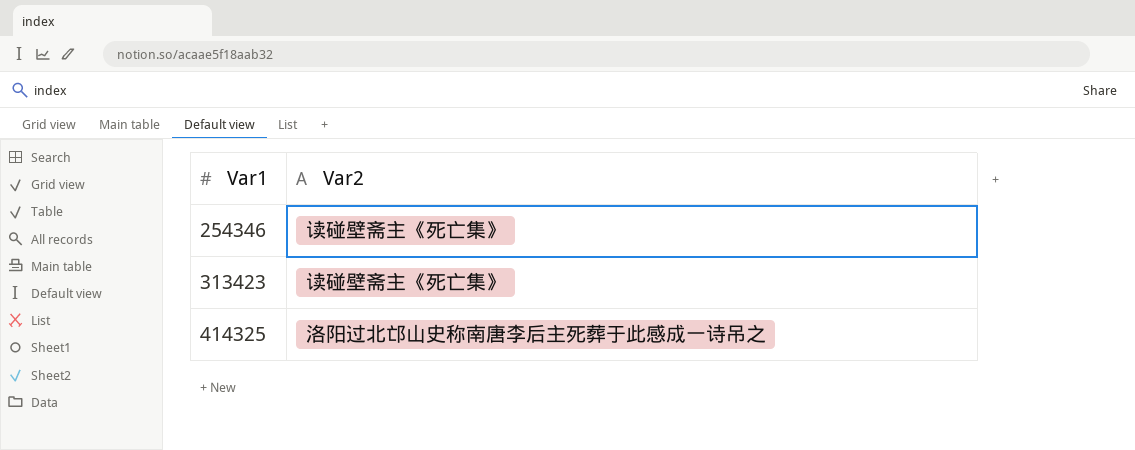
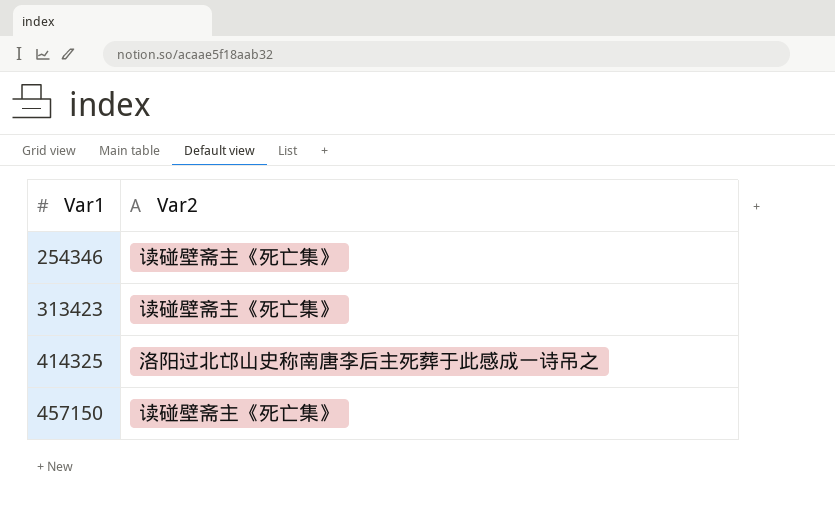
row 457150: none -> 读碰壁斋主《死亡集》

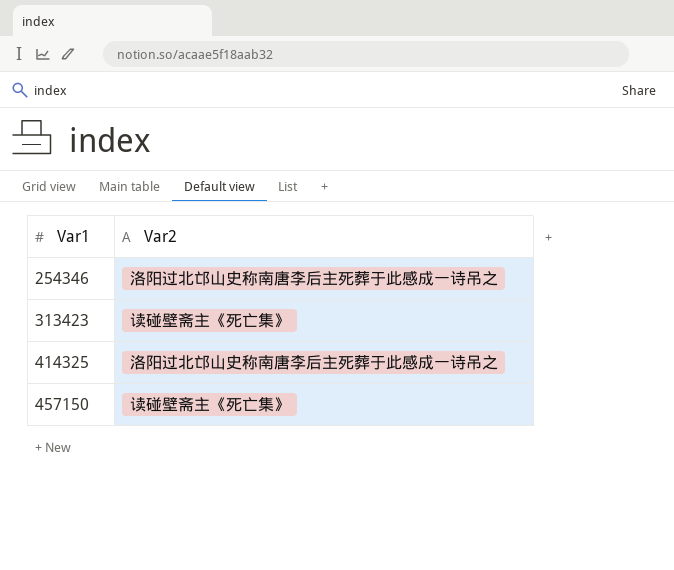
254346 | Var2: 读碰壁斋主《死亡集》 -> 洛阳过北邙山史称南唐李后主死葬于此感成一诗吊之

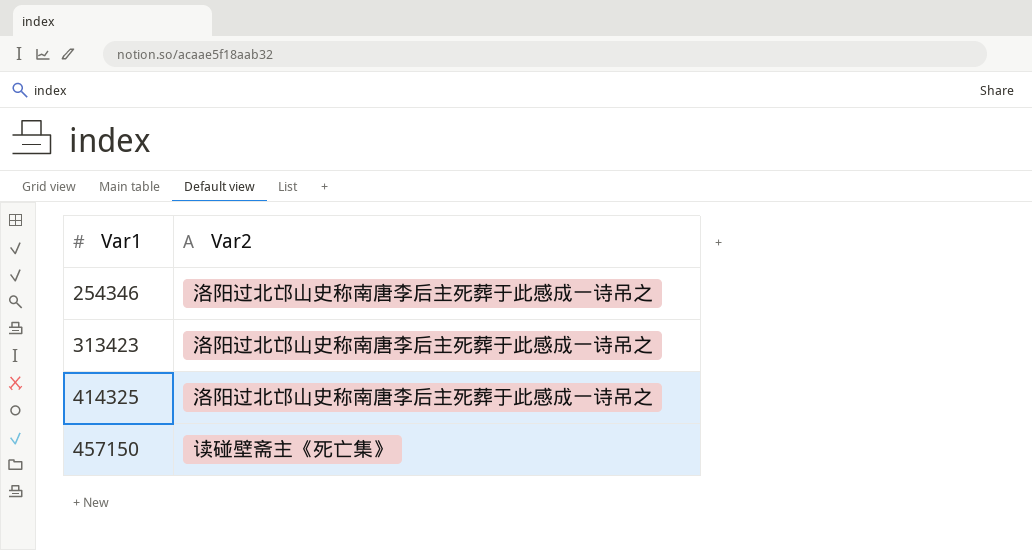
313423 | Var2: 读碰壁斋主《死亡集》 -> 洛阳过北邙山史称南唐李后主死葬于此感成一诗吊之

